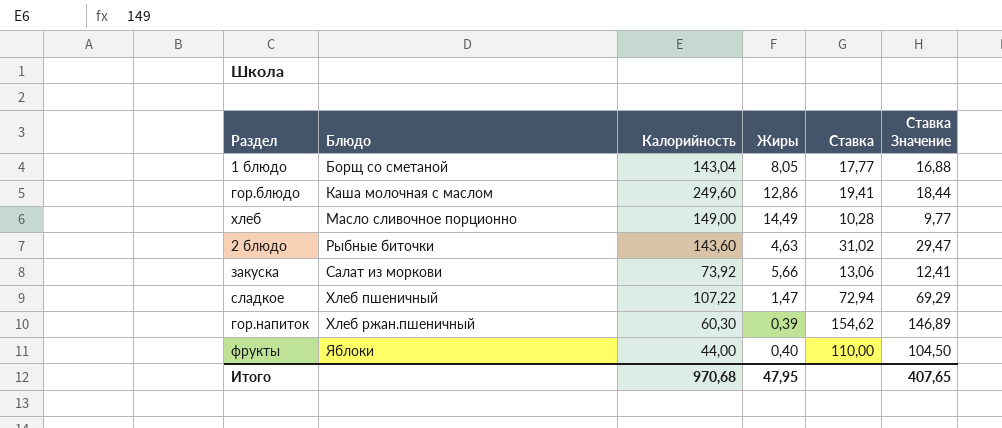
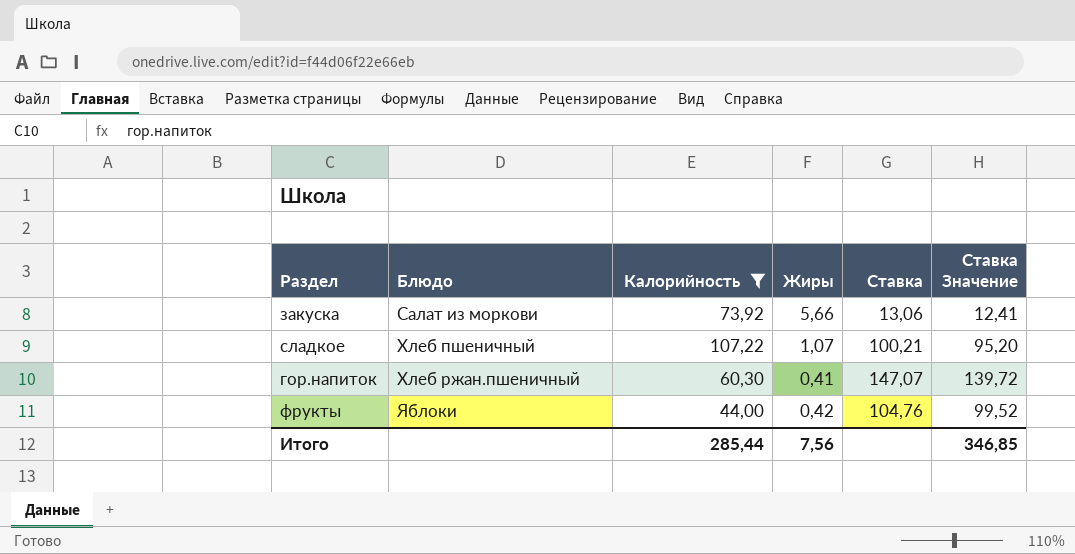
filter: none -> Калорийность <= 107,22
сладкое | Жиры: 1,47 -> 1,07
сладкое | Ставка: 72,94 -> 100,21
сладкое | Ставка Значение: 69,29 -> 95,20
гор.напиток | Жиры: 0,39 -> 0,41
гор.напиток | Ставка: 154,62 -> 147,07
гор.напиток | Ставка Значение: 146,89 -> 139,72
фрукты | Жиры: 0,40 -> 0,42
фрукты | Ставка: 110,00 -> 104,76
фрукты | Ставка Значение: 104,50 -> 99,52
Итого | Калорийность: 970,68 -> 285,44
Итого | Жиры: 47,95 -> 7,56
Итого | Ставка Значение: 407,65 -> 346,85

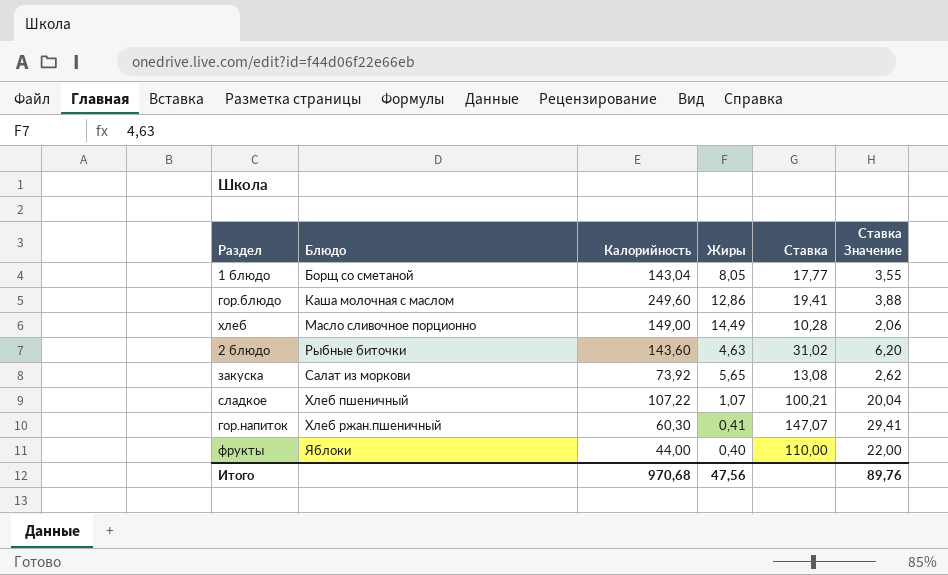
filter: Калорийность <= 107,22 -> none
column Ставка Значение | formula: [Ставка] * 0,95 -> [Ставка] * 0,2
закуска | Жиры: 5,66 -> 5,65
закуска | Ставка: 13,06 -> 13,08
фрукты | Жиры: 0,42 -> 0,40
фрукты | Ставка: 104,76 -> 110,00
Итого | Калорийность: 285,44 -> 970,68
Итого | Жиры: 7,56 -> 47,56
Итого | Ставка Значение: 346,85 -> 89,76

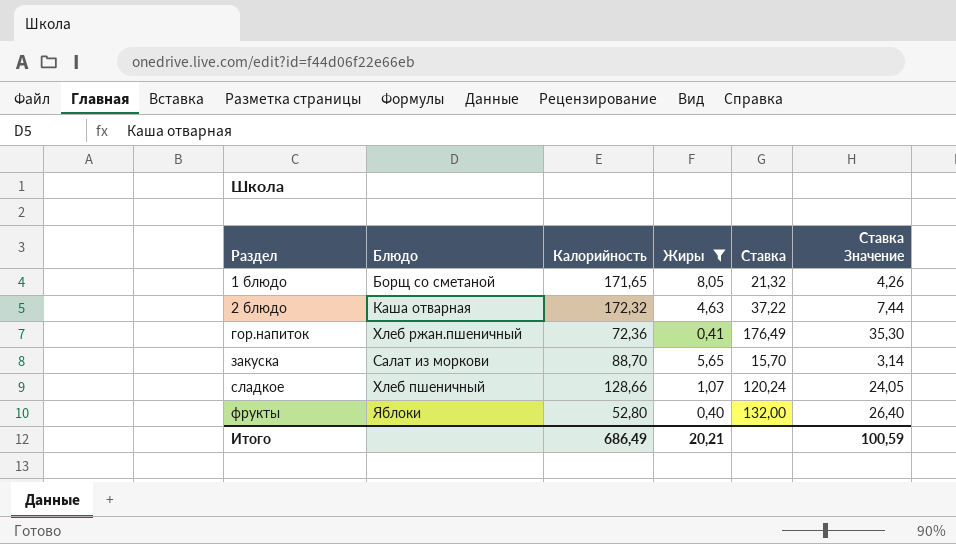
filter: none -> Жиры <= 8,05
row order: Блюдо ascending -> Раздел ascending
1 блюдо | Калорийность: 143,04 -> 171,65
1 блюдо | Ставка: 17,77 -> 21,32
1 блюдо | Ставка Значение: 3,55 -> 4,26
2 блюдо | Блюдо: Рыбные биточки -> Каша отварная
2 блюдо | Калорийность: 143,60 -> 172,32
2 блюдо | Ставка: 31,02 -> 37,22
2 блюдо | Ставка Значение: 6,20 -> 7,44
гор.напиток | Калорийность: 60,30 -> 72,36
гор.напиток | Ставка: 147,07 -> 176,49
гор.напиток | Ставка Значение: 29,41 -> 35,30
закуска | Калорийность: 73,92 -> 88,70
закуска | Ставка: 13,08 -> 15,70
закуска | Ставка Значение: 2,62 -> 3,14
сладкое | Калорийность: 107,22 -> 128,66
сладкое | Ставка: 100,21 -> 120,24
сладкое | Ставка Значение: 20,04 -> 24,05
фрукты | Калорийность: 44,00 -> 52,80
фрукты | Ставка: 110,00 -> 132,00
фрукты | Ставка Значение: 22,00 -> 26,40
Итого | Калорийность: 970,68 -> 686,49
Итого | Жиры: 47,56 -> 20,21
Итого | Ставка Значение: 89,76 -> 100,59

